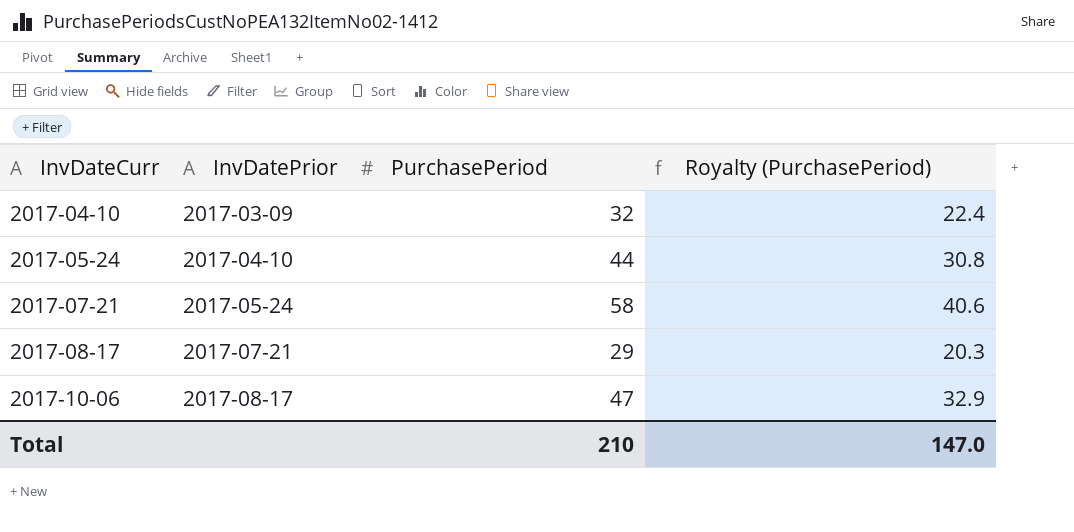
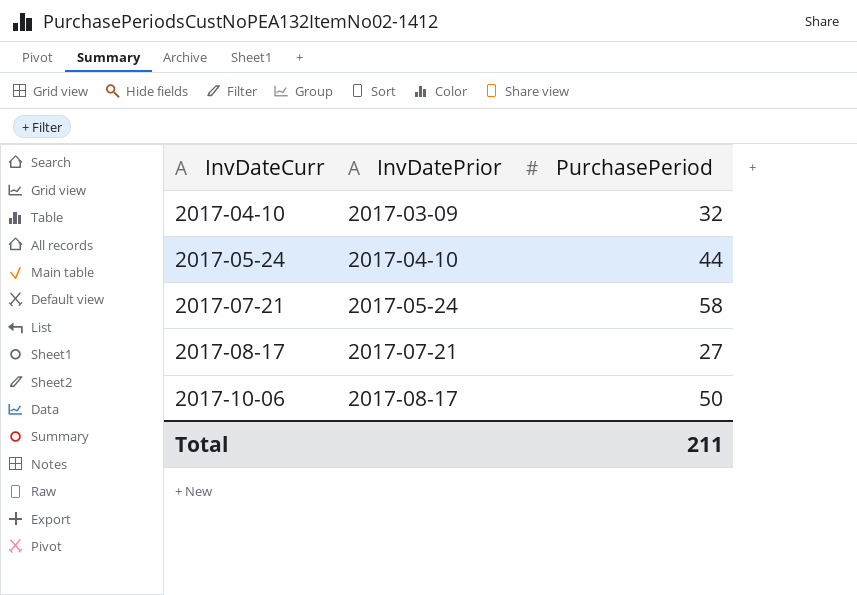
column Royalty (PurchasePeriod) | formula: [PurchasePeriod] * 0.7 -> none
2017-08-17 | PurchasePeriod: 29 -> 27
2017-10-06 | PurchasePeriod: 47 -> 50
Total | PurchasePeriod: 210 -> 211

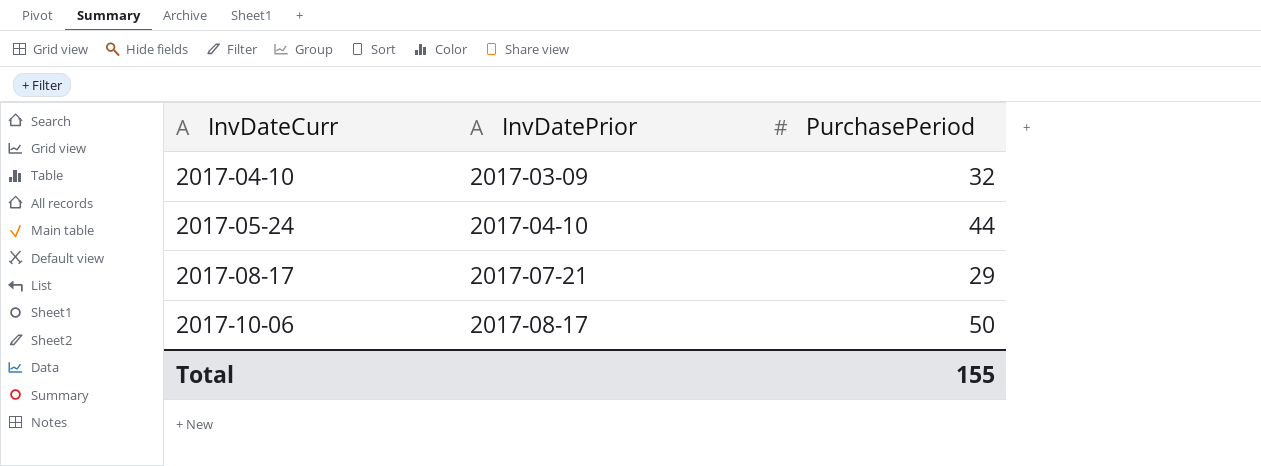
row 2017-07-21: 2017-05-24 | 58 -> none
2017-08-17 | PurchasePeriod: 27 -> 29
Total | PurchasePeriod: 211 -> 155

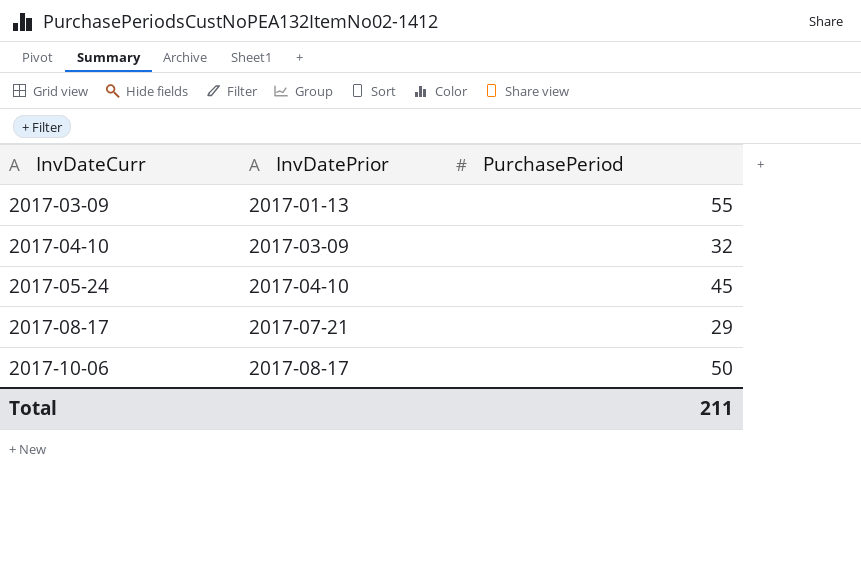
row 2017-03-09: none -> 2017-01-13 | 55
2017-05-24 | PurchasePeriod: 44 -> 45
Total | PurchasePeriod: 155 -> 211

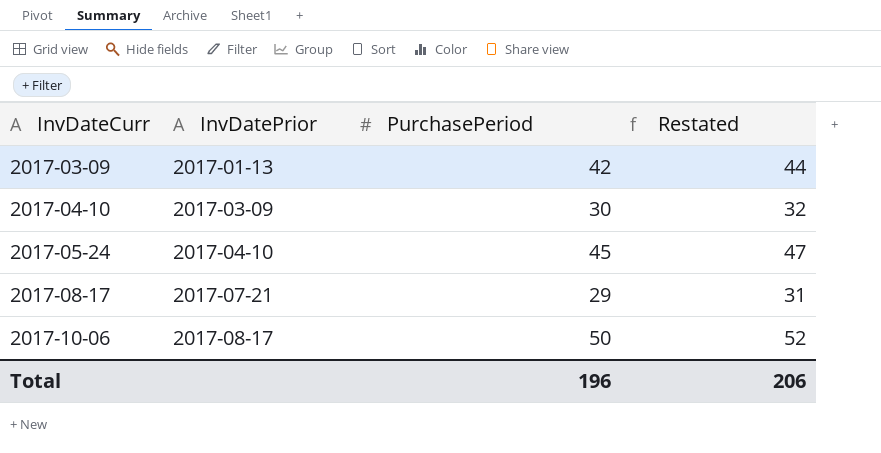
column Restated | formula: none -> [PurchasePeriod] + 2
2017-03-09 | PurchasePeriod: 55 -> 42
2017-04-10 | PurchasePeriod: 32 -> 30
Total | PurchasePeriod: 211 -> 196

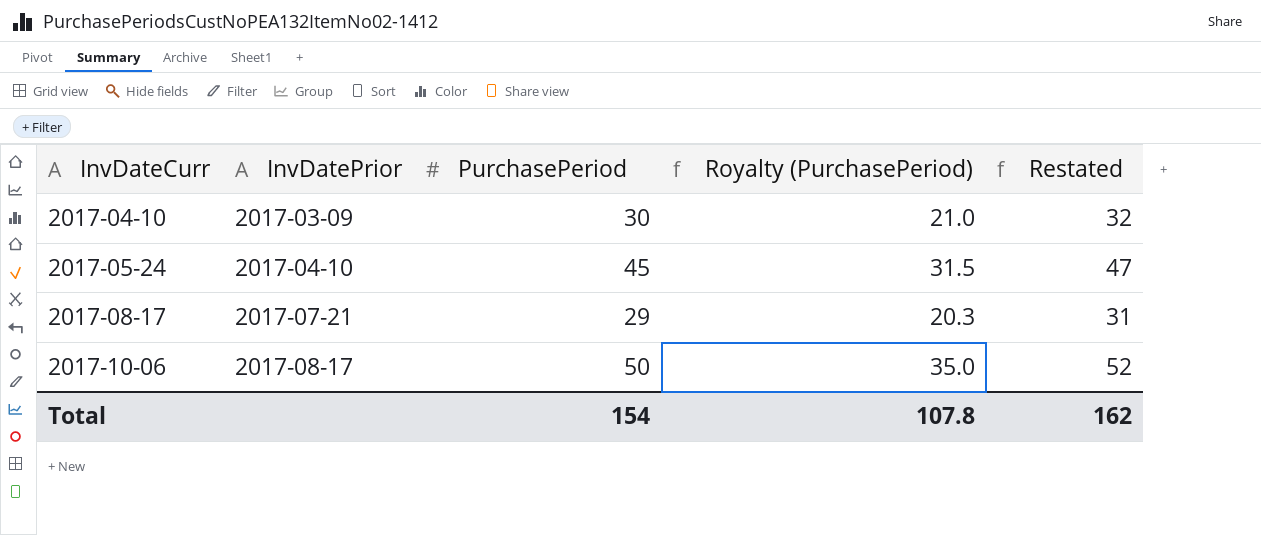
column Royalty (PurchasePeriod) | formula: none -> [PurchasePeriod] * 0.7
row 2017-03-09: 2017-01-13 | 42 | 44 -> none
Total | PurchasePeriod: 196 -> 154
Total | Restated: 206 -> 162

